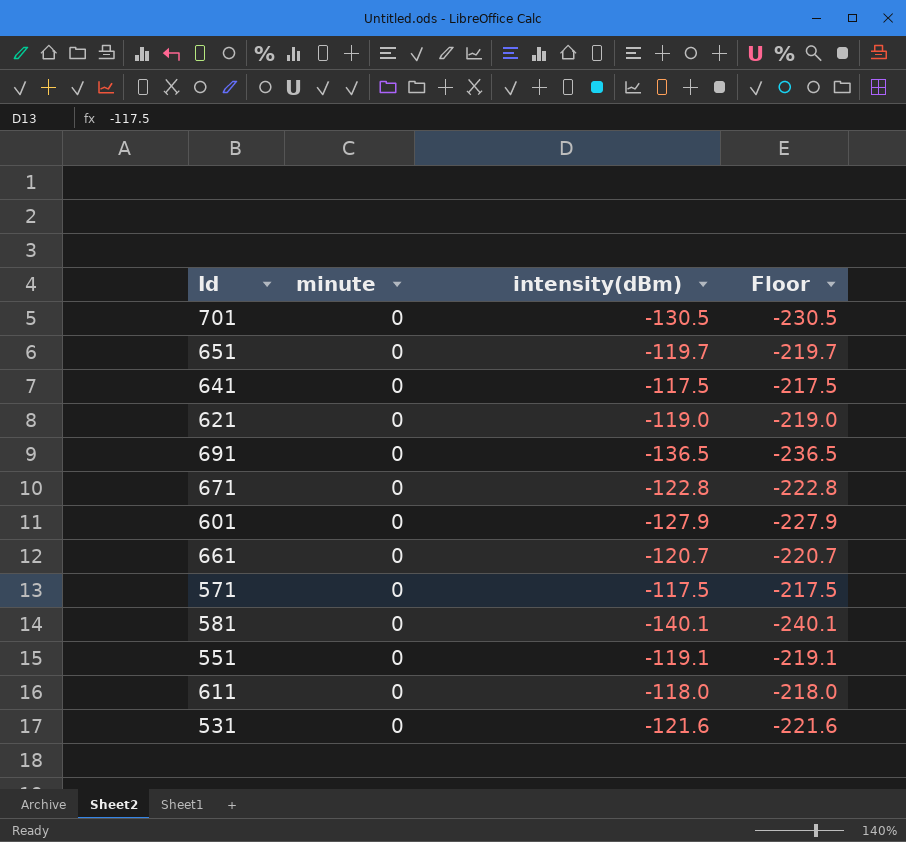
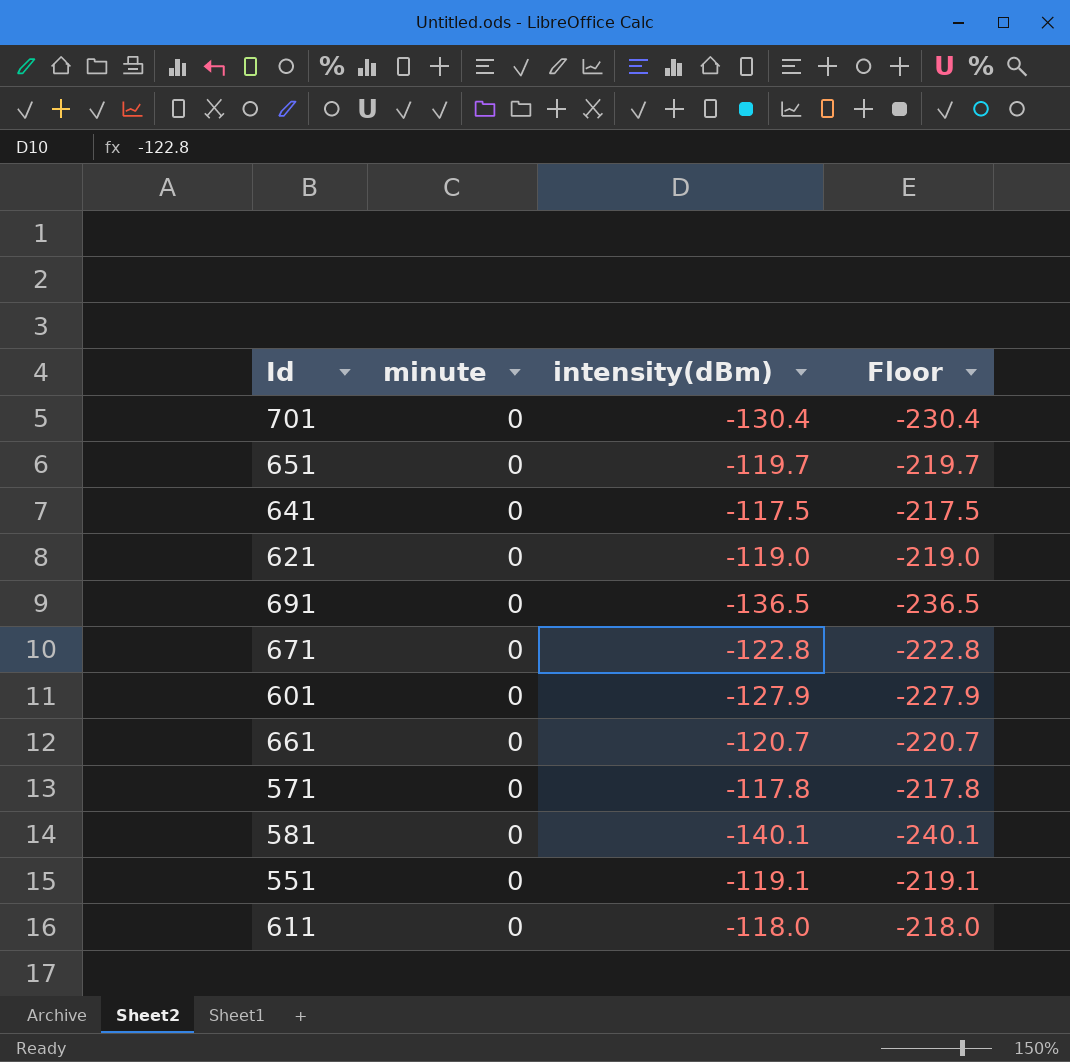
row 531: 0 | -121.6 | -221.6 -> none
701 | intensity(dBm): -130.5 -> -130.4
701 | Floor: -230.5 -> -230.4
571 | intensity(dBm): -117.5 -> -117.8
571 | Floor: -217.5 -> -217.8

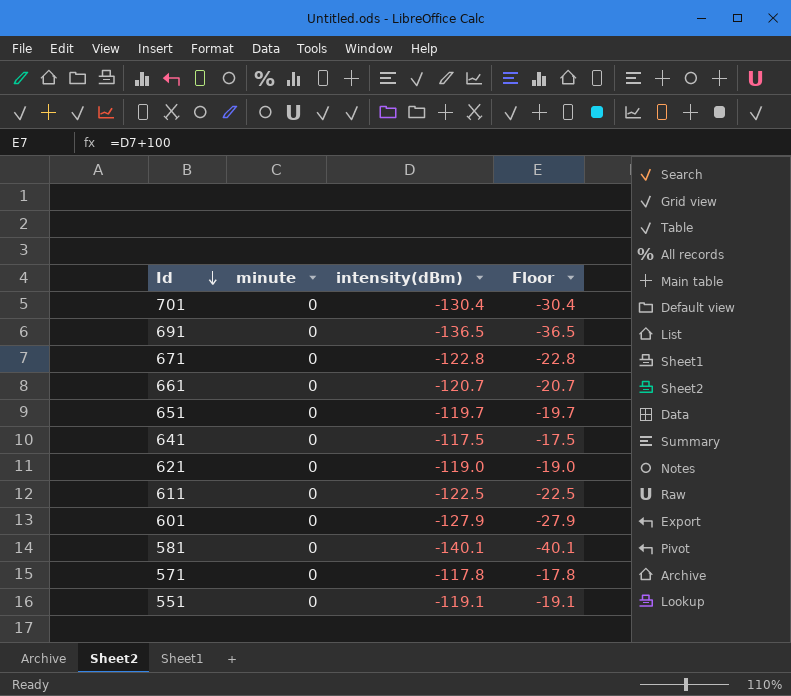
row order: none -> Id descending
column Floor | formula: [intensity(dBm)] - 100 -> [intensity(dBm)] + 100
611 | intensity(dBm): -118.0 -> -122.5

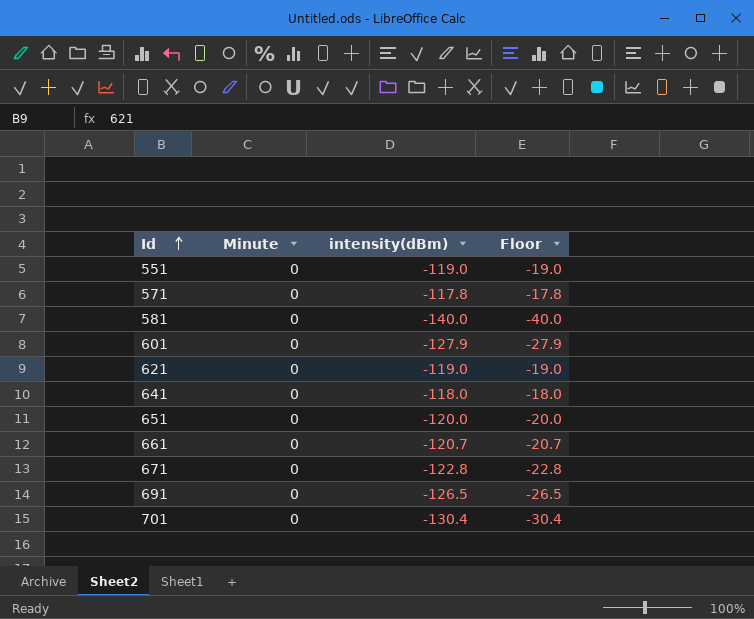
row order: Id descending -> Id ascending
column name: minute -> Minute
row 611: 0 | -122.5 | -22.5 -> none
551 | intensity(dBm): -119.1 -> -119.0
551 | Floor: -19.1 -> -19.0
581 | intensity(dBm): -140.1 -> -140.0
581 | Floor: -40.1 -> -40.0
641 | intensity(dBm): -117.5 -> -118.0
641 | Floor: -17.5 -> -18.0
651 | intensity(dBm): -119.7 -> -120.0
651 | Floor: -19.7 -> -20.0
691 | intensity(dBm): -136.5 -> -126.5
691 | Floor: -36.5 -> -26.5

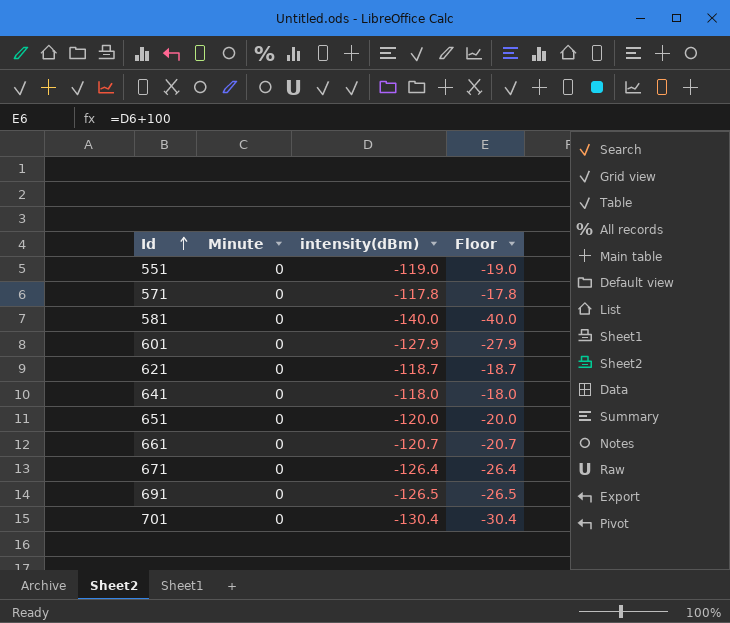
621 | intensity(dBm): -119.0 -> -118.7
621 | Floor: -19.0 -> -18.7
671 | intensity(dBm): -122.8 -> -126.4
671 | Floor: -22.8 -> -26.4

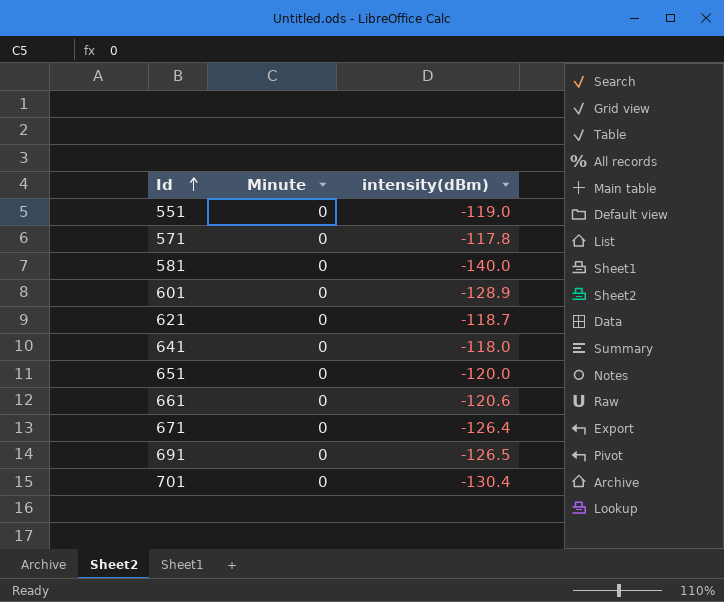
column Floor | formula: [intensity(dBm)] + 100 -> none
601 | intensity(dBm): -127.9 -> -128.9
661 | intensity(dBm): -120.7 -> -120.6

